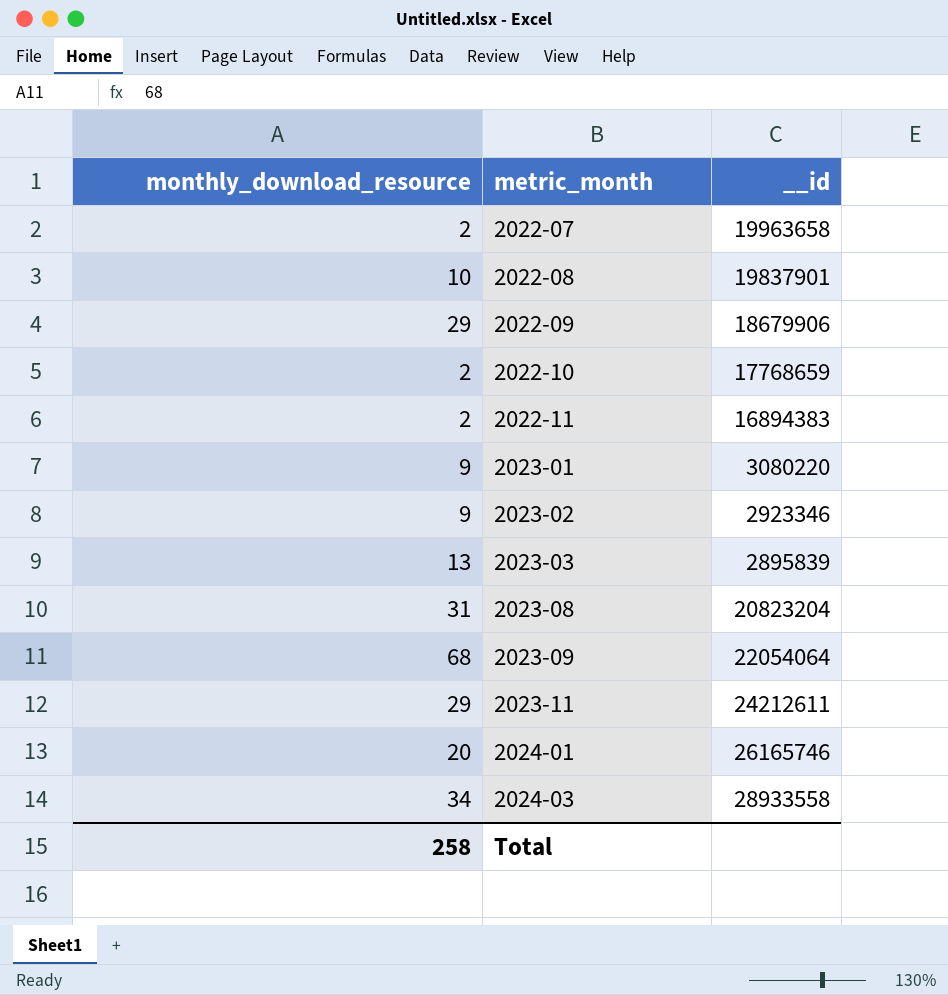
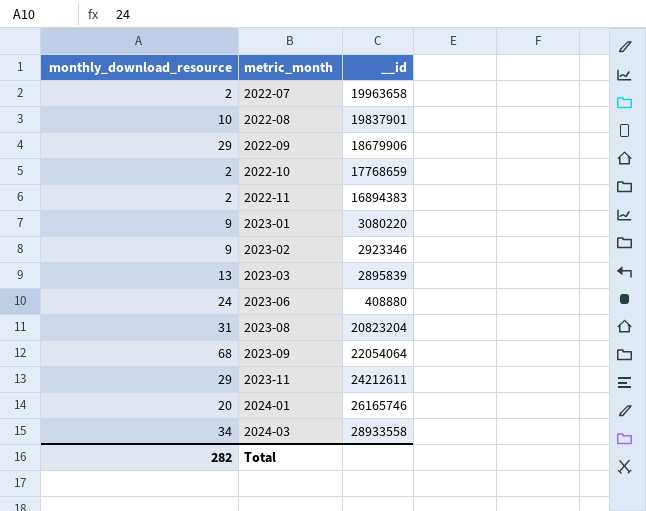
row 2023-06: none -> 24 | 408880
Total | monthly_download_resource: 258 -> 282

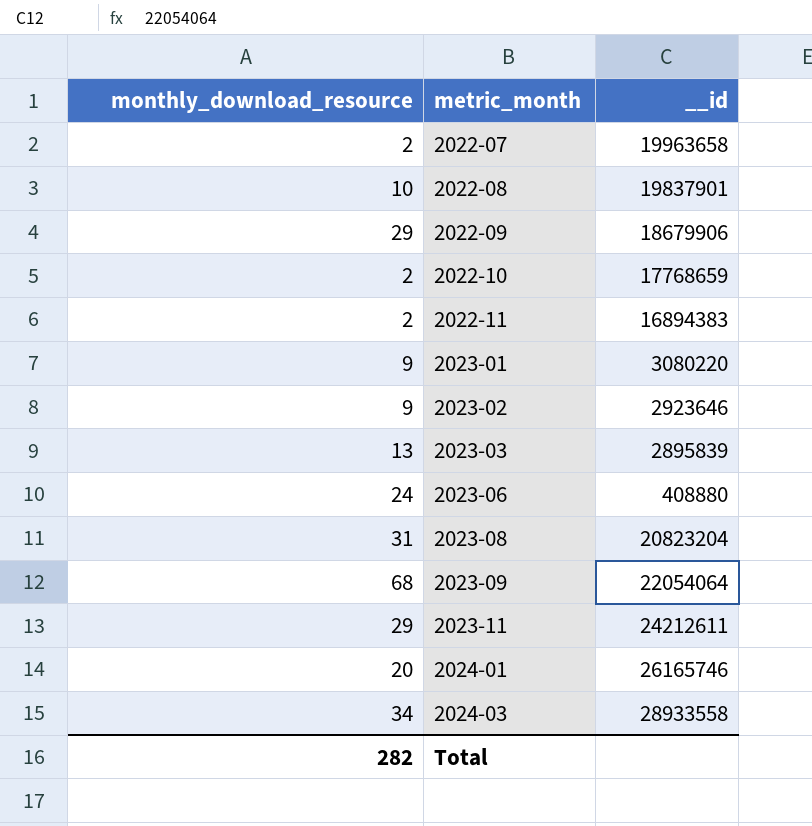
2023-02 | __id: 2923346 -> 2923646

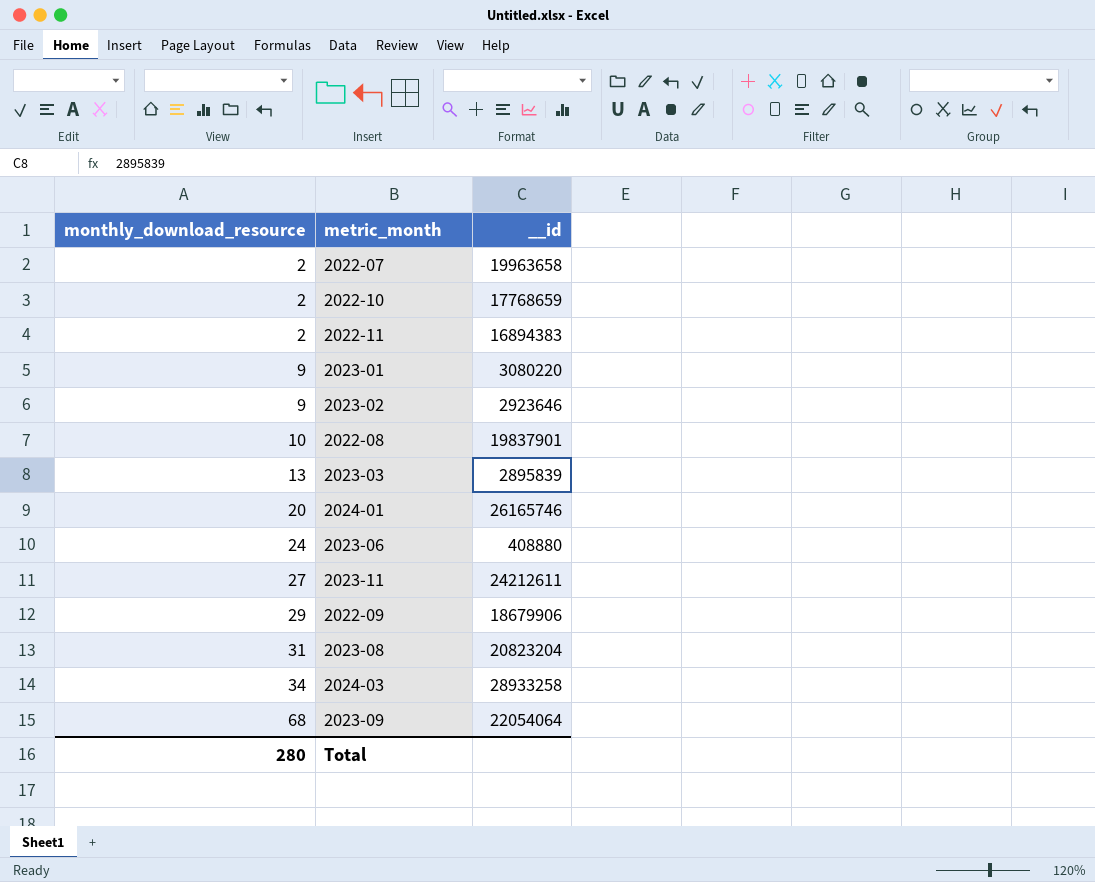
row order: metric_month ascending -> monthly_download_resource ascending
2023-11 | monthly_download_resource: 29 -> 27
2024-03 | __id: 28933558 -> 28933258
Total | monthly_download_resource: 282 -> 280

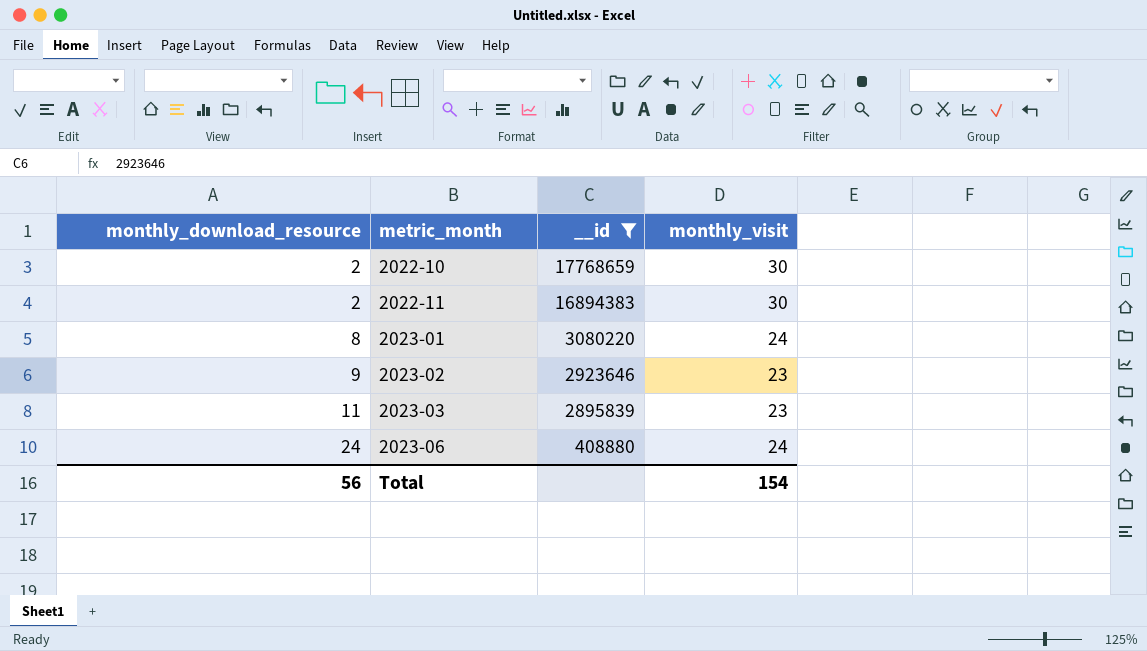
filter: none -> __id <= 17768659
column monthly_visit | position: none -> 4
2023-01 | monthly_download_resource: 9 -> 8
2023-03 | monthly_download_resource: 13 -> 11
Total | monthly_download_resource: 280 -> 56

